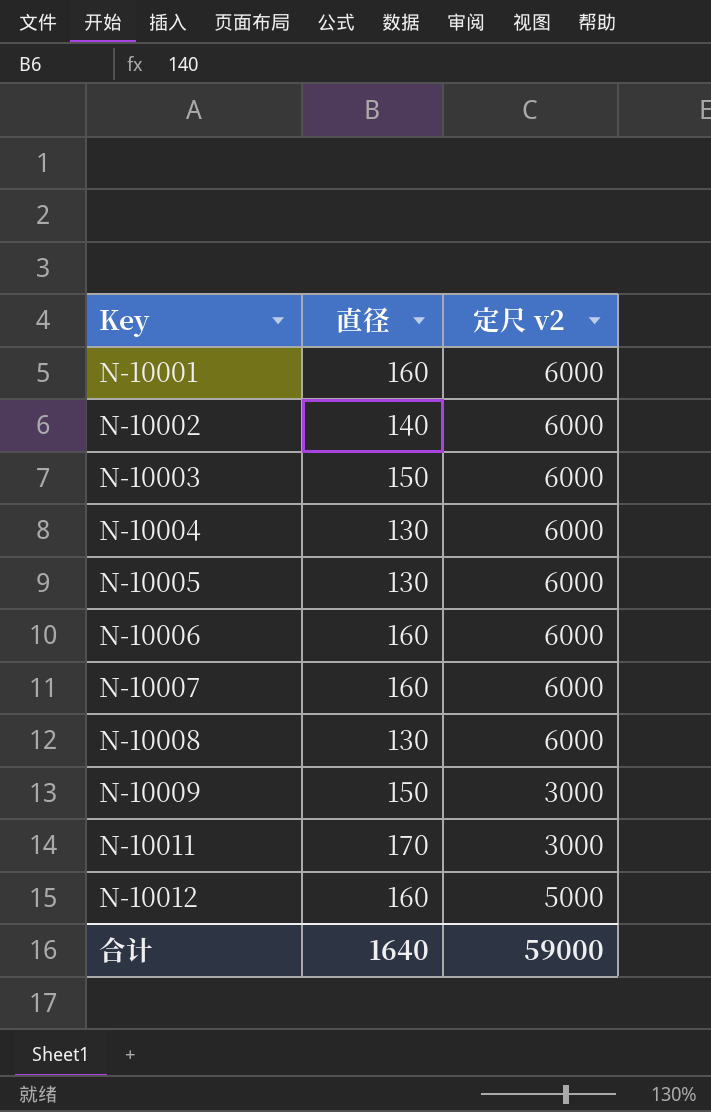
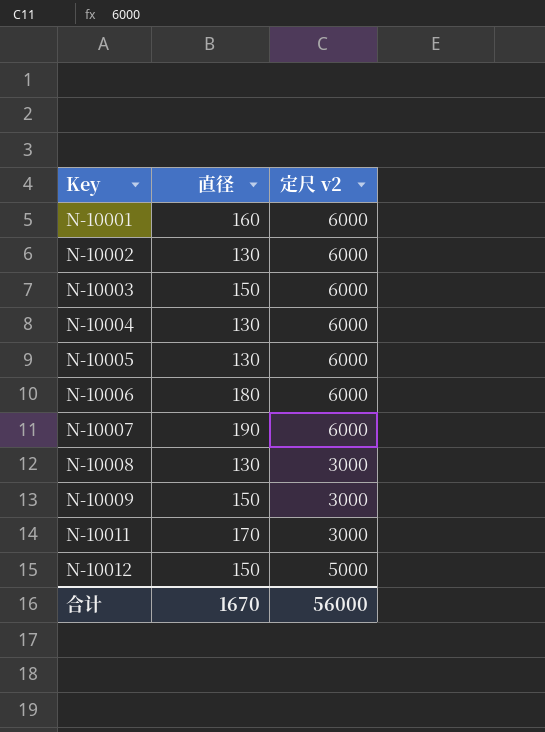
N-10002 | 直径: 140 -> 130
N-10006 | 直径: 160 -> 180
N-10007 | 直径: 160 -> 190
N-10008 | 定尺 v2: 6000 -> 3000
N-10012 | 直径: 160 -> 150
合计 | 直径: 1640 -> 1670
合计 | 定尺 v2: 59000 -> 56000

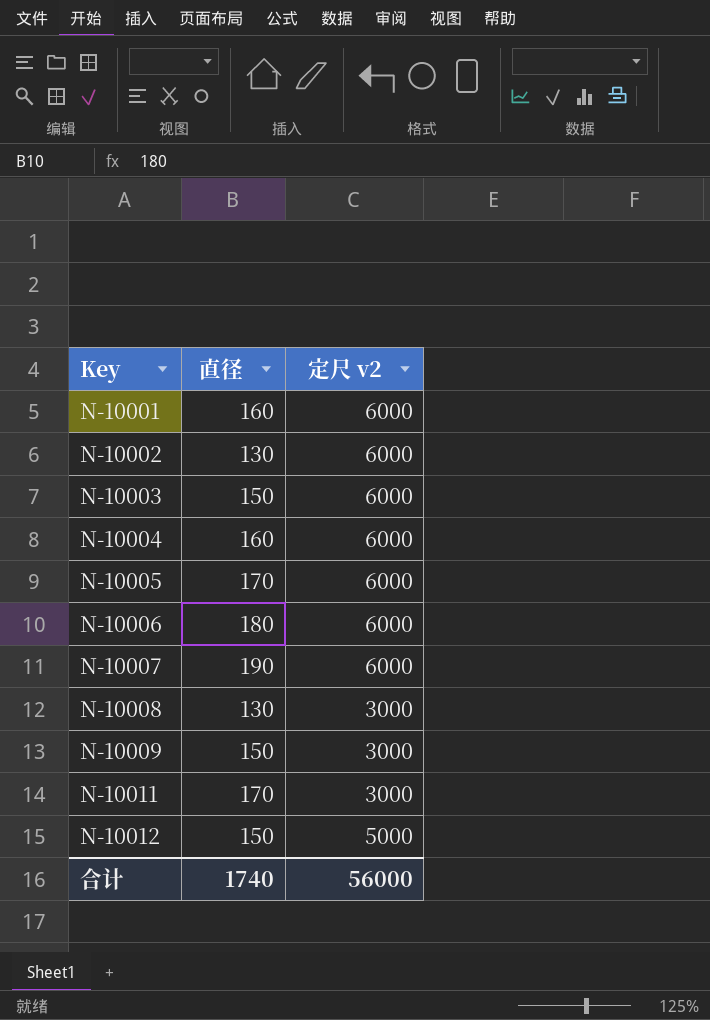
N-10004 | 直径: 130 -> 160
N-10005 | 直径: 130 -> 170
合计 | 直径: 1670 -> 1740

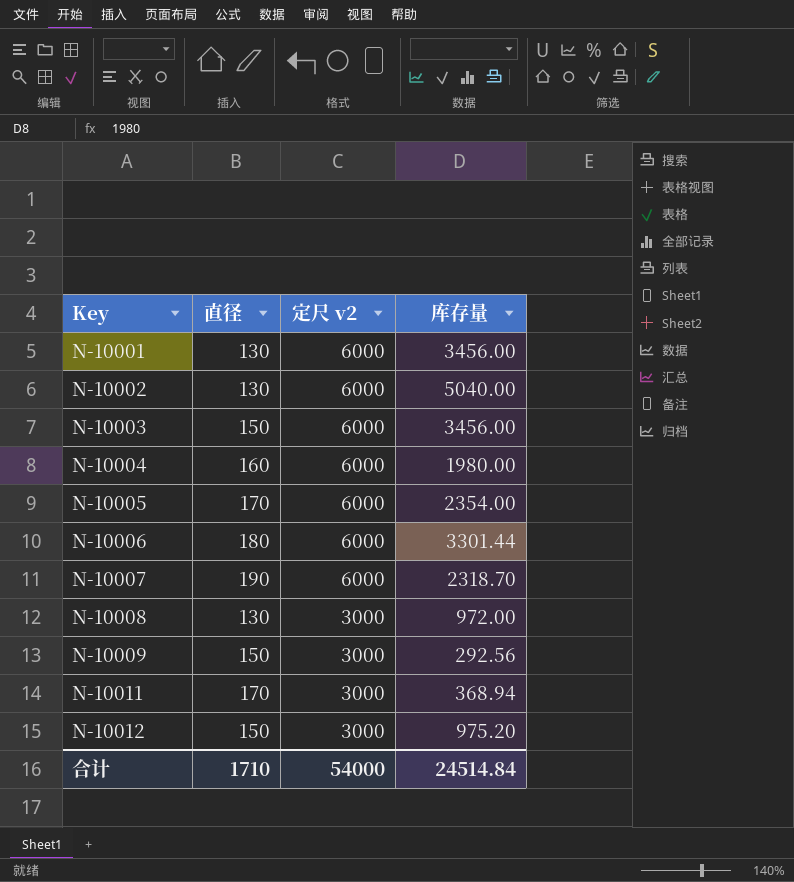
column 库存量 | position: none -> 4
N-10001 | 直径: 160 -> 130
N-10012 | 定尺 v2: 5000 -> 3000
合计 | 直径: 1740 -> 1710
合计 | 定尺 v2: 56000 -> 54000

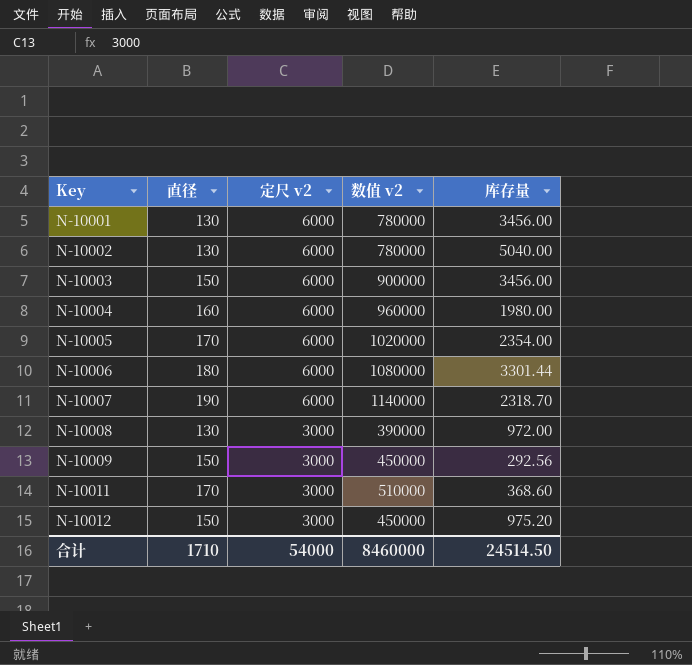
column 数值 v2 | formula: none -> [直径] * [定尺 v2]
N-10011 | 库存量: 368.94 -> 368.60
合计 | 库存量: 24514.84 -> 24514.50

